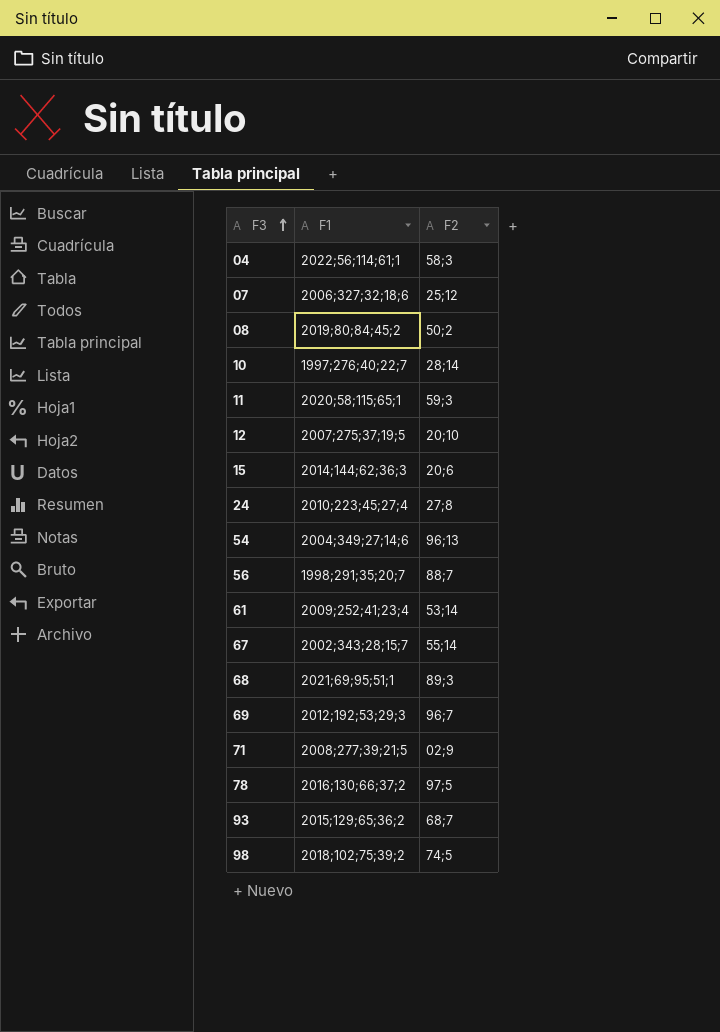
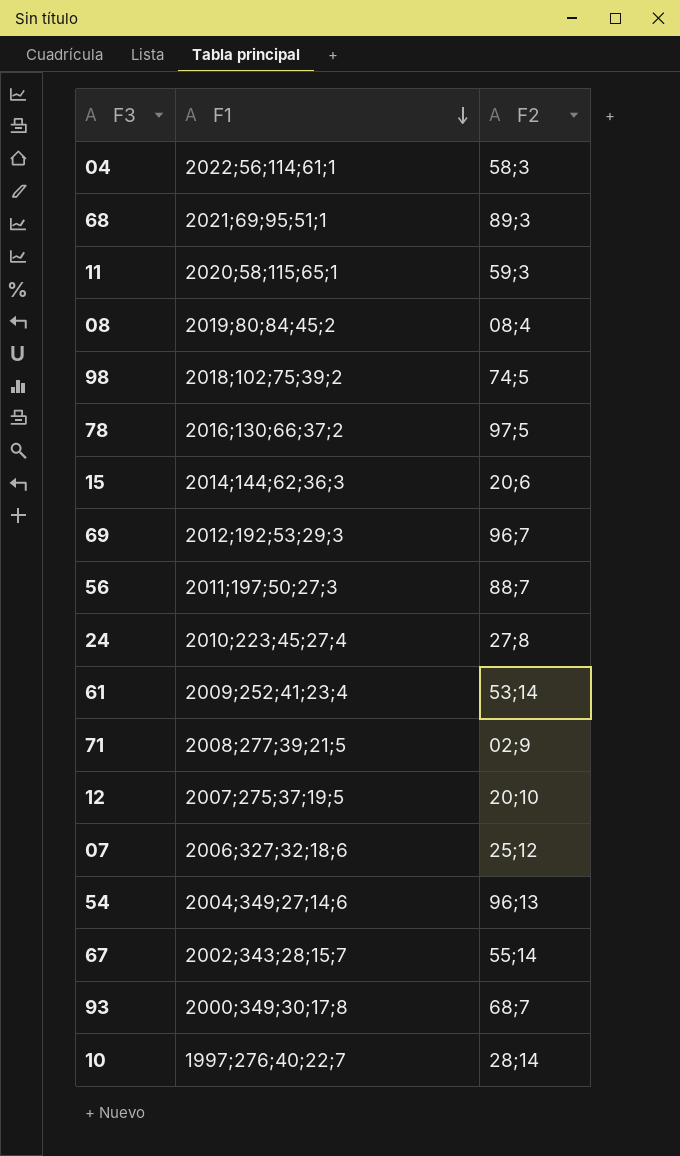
row order: F3 ascending -> F1 descending
08 | F2: 50;2 -> 08;4
56 | F1: 1998;291;35;20;7 -> 2011;197;50;27;3
93 | F1: 2015;129;65;36;2 -> 2000;349;30;17;8

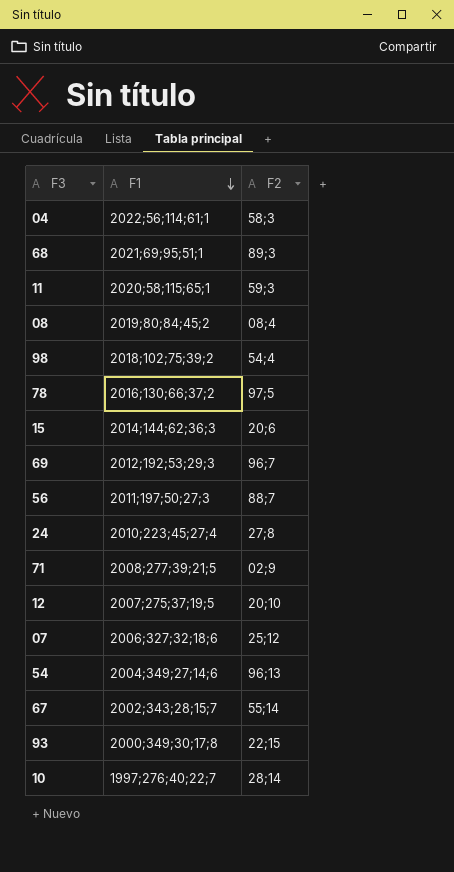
row 61: 2009;252;41;23;4 | 53;14 -> none
98 | F2: 74;5 -> 54;4
93 | F2: 68;7 -> 22;15

